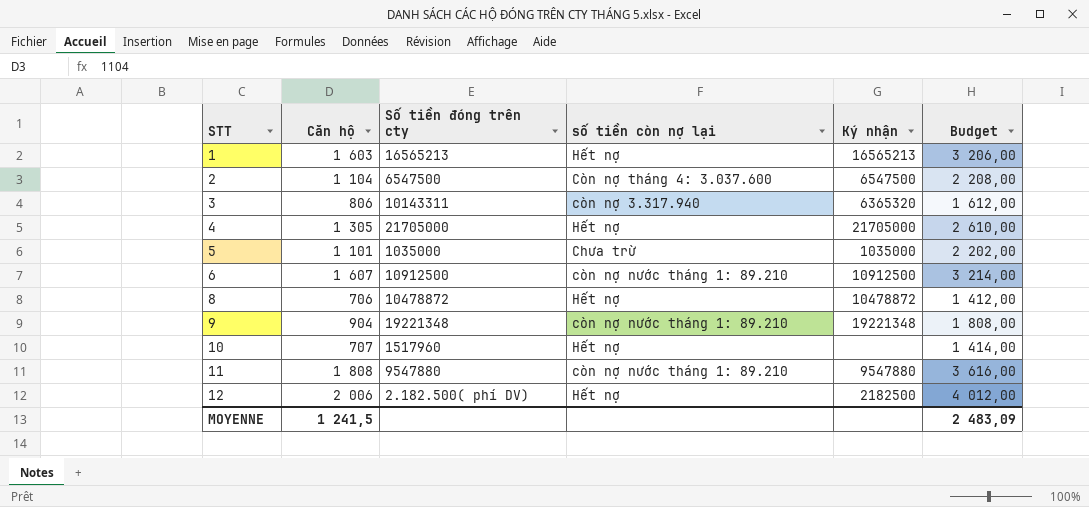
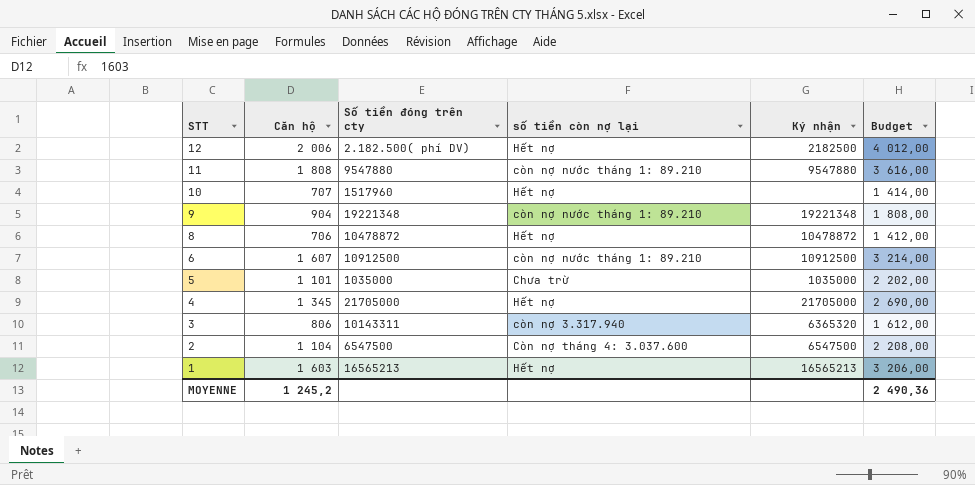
row order: STT ascending -> STT descending
4 | Căn hộ: 1 305 -> 1 345
4 | Budget: 2 610,00 -> 2 690,00
MOYENNE | Căn hộ: 1 241,5 -> 1 245,2
MOYENNE | Budget: 2 483,09 -> 2 490,36

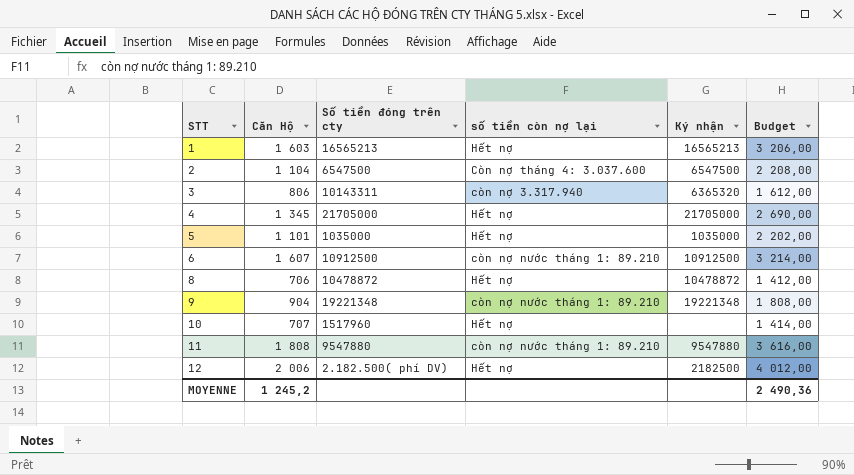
row order: STT descending -> STT ascending
column name: Căn hộ -> Căn Hộ
5 | số tiền còn nợ lại: Chưa trừ -> Hết nợ

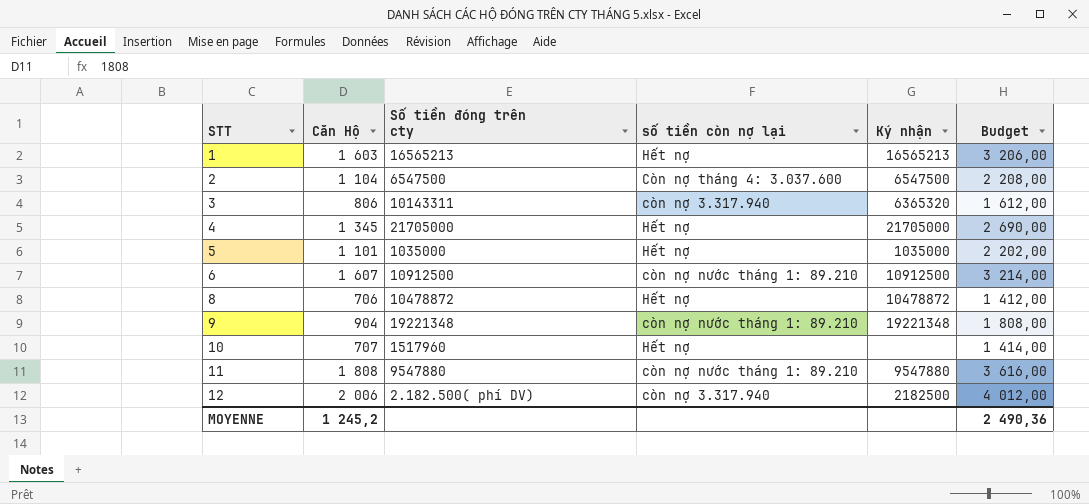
12 | số tiền còn nợ lại: Hết nợ -> còn nợ 3.317.940

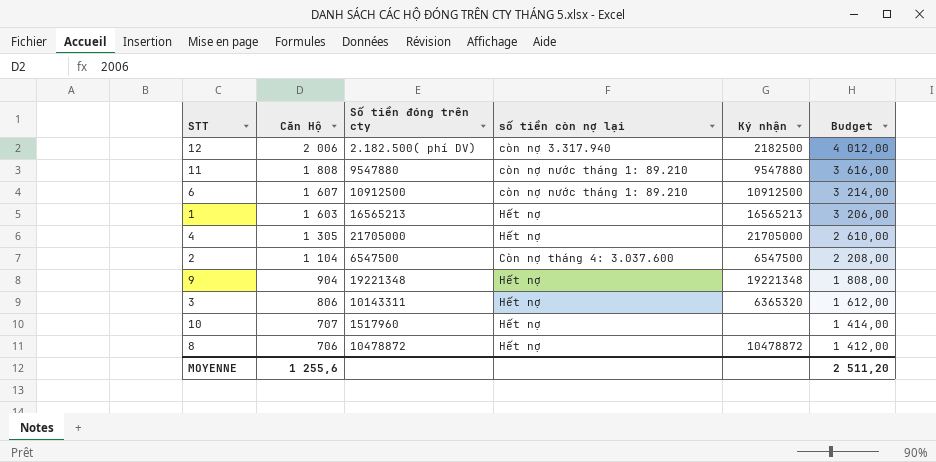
row order: STT ascending -> Căn Hộ descending
row 5: 1 101 | 1035000 | Hết nợ | 1035000 | 2 202,00 -> none
4 | Căn Hộ: 1 345 -> 1 305
4 | Budget: 2 690,00 -> 2 610,00
9 | số tiền còn nợ lại: còn nợ nước tháng 1: 89.210 -> Hết nợ
3 | số tiền còn nợ lại: còn nợ 3.317.940 -> Hết nợ
MOYENNE | Căn Hộ: 1 245,2 -> 1 255,6
MOYENNE | Budget: 2 490,36 -> 2 511,20

